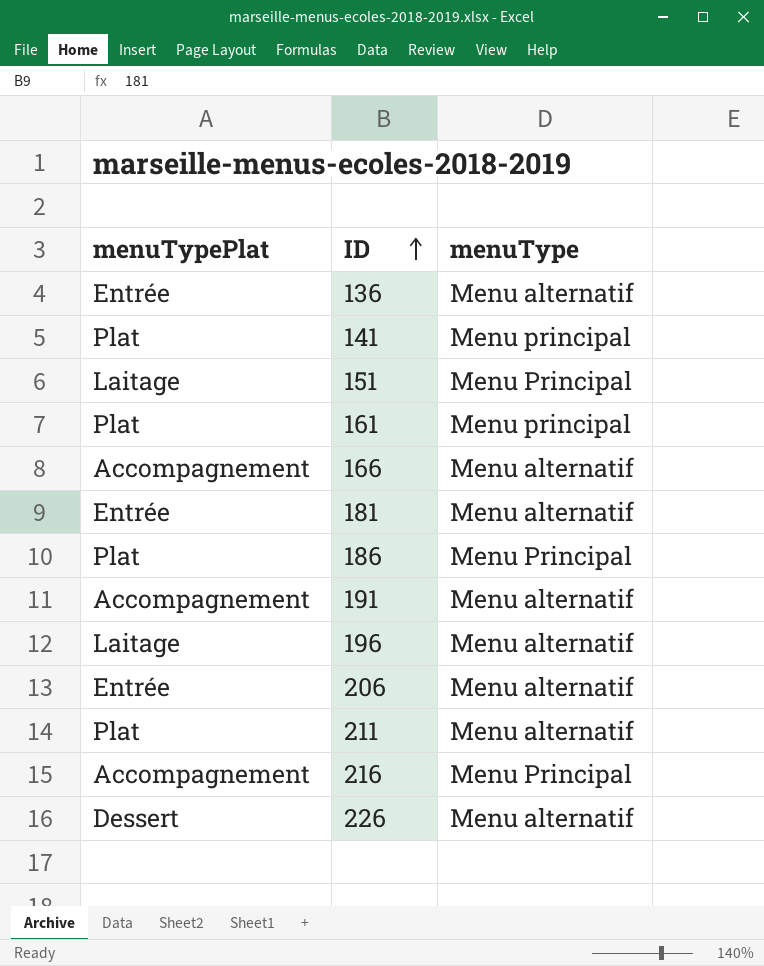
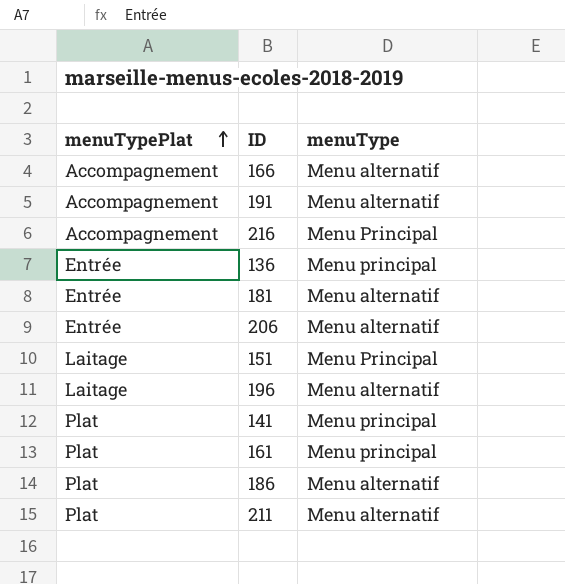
row order: ID ascending -> menuTypePlat ascending
row 226: Dessert | Menu alternatif -> none
136 | menuType: Menu alternatif -> Menu principal
186 | menuType: Menu Principal -> Menu alternatif

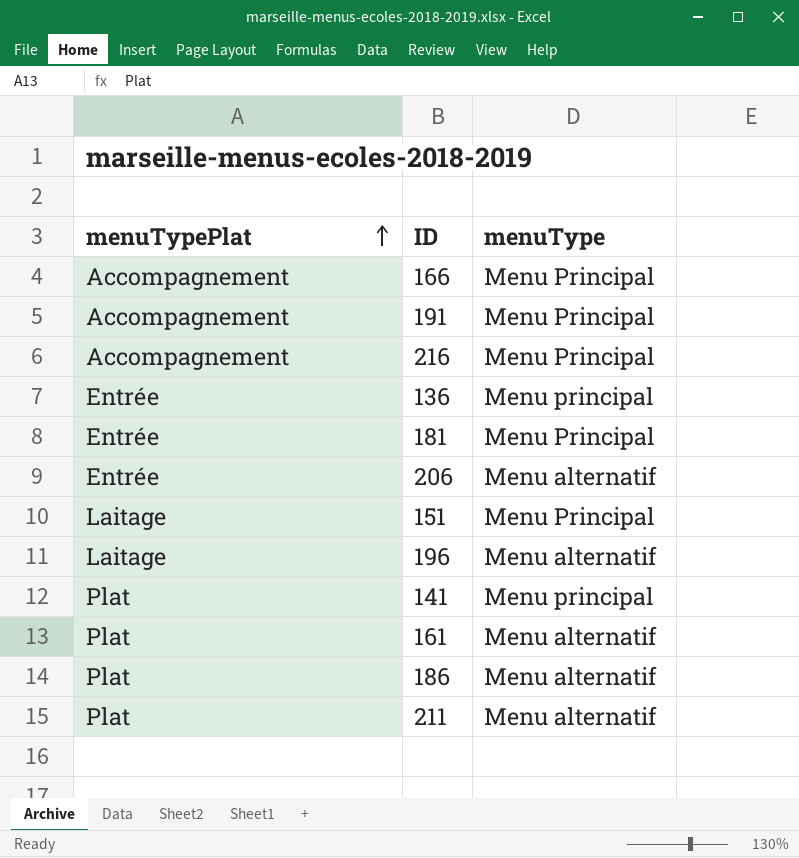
166 | menuType: Menu alternatif -> Menu Principal
191 | menuType: Menu alternatif -> Menu Principal
181 | menuType: Menu alternatif -> Menu Principal
161 | menuType: Menu principal -> Menu alternatif

